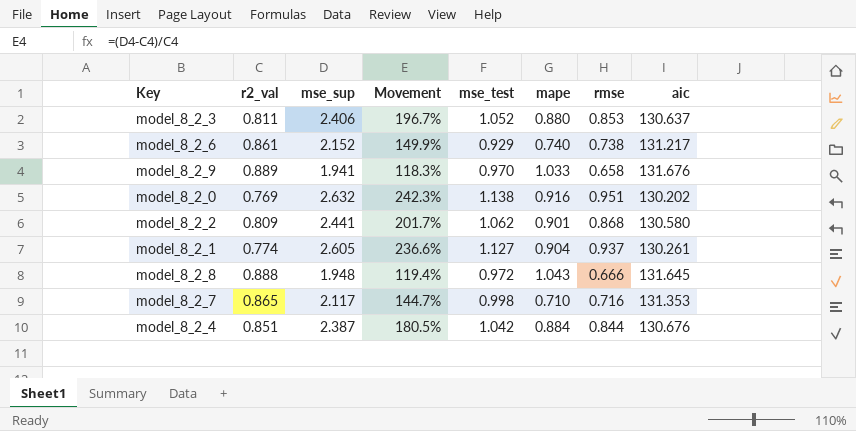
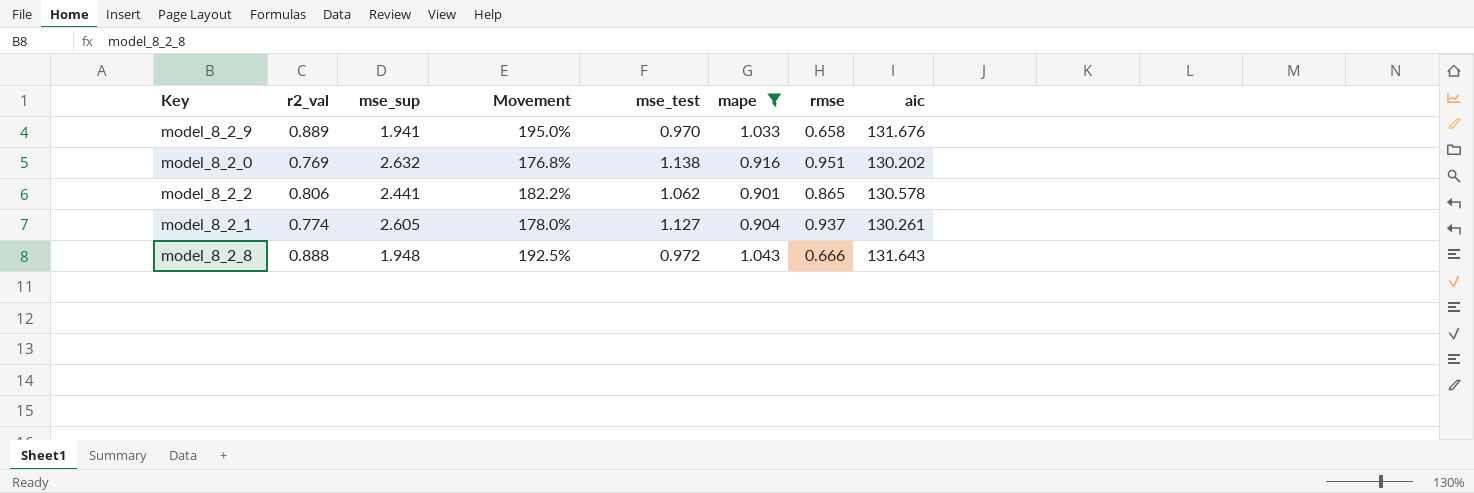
filter: none -> mape >= 0.901
column Movement | formula: ([mse_sup] - [r2_val]) / [r2_val] -> ([mse_sup] - [rmse]) / [rmse]
model_8_2_2 | r2_val: 0.809 -> 0.806
model_8_2_2 | rmse: 0.868 -> 0.865
model_8_2_2 | aic: 130.580 -> 130.578
model_8_2_8 | aic: 131.645 -> 131.643

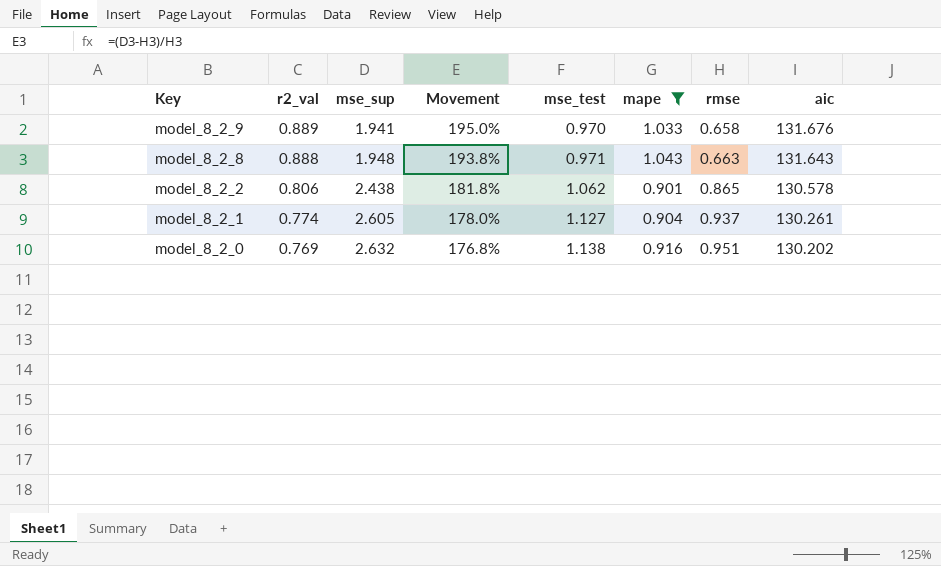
row order: none -> Key descending
model_8_2_8 | Movement: 192.5% -> 193.8%
model_8_2_8 | mse_test: 0.972 -> 0.971
model_8_2_8 | rmse: 0.666 -> 0.663
model_8_2_2 | mse_sup: 2.441 -> 2.438
model_8_2_2 | Movement: 182.2% -> 181.8%

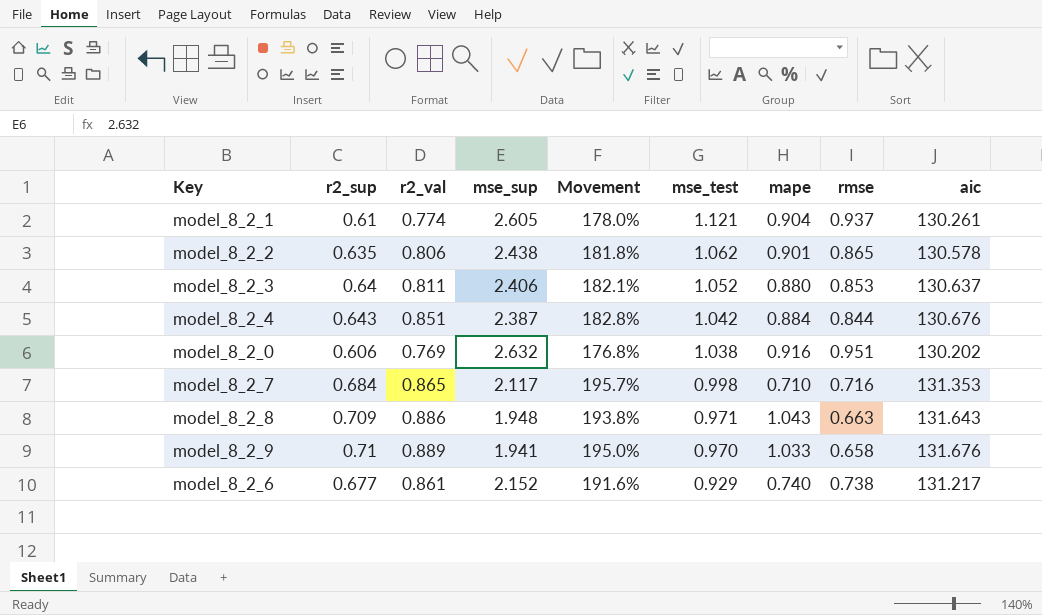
filter: mape >= 0.901 -> none
row order: Key descending -> mse_test descending
column r2_sup | position: none -> 2
model_8_2_1 | mse_test: 1.127 -> 1.121
model_8_2_0 | mse_test: 1.138 -> 1.038
model_8_2_8 | r2_val: 0.888 -> 0.886

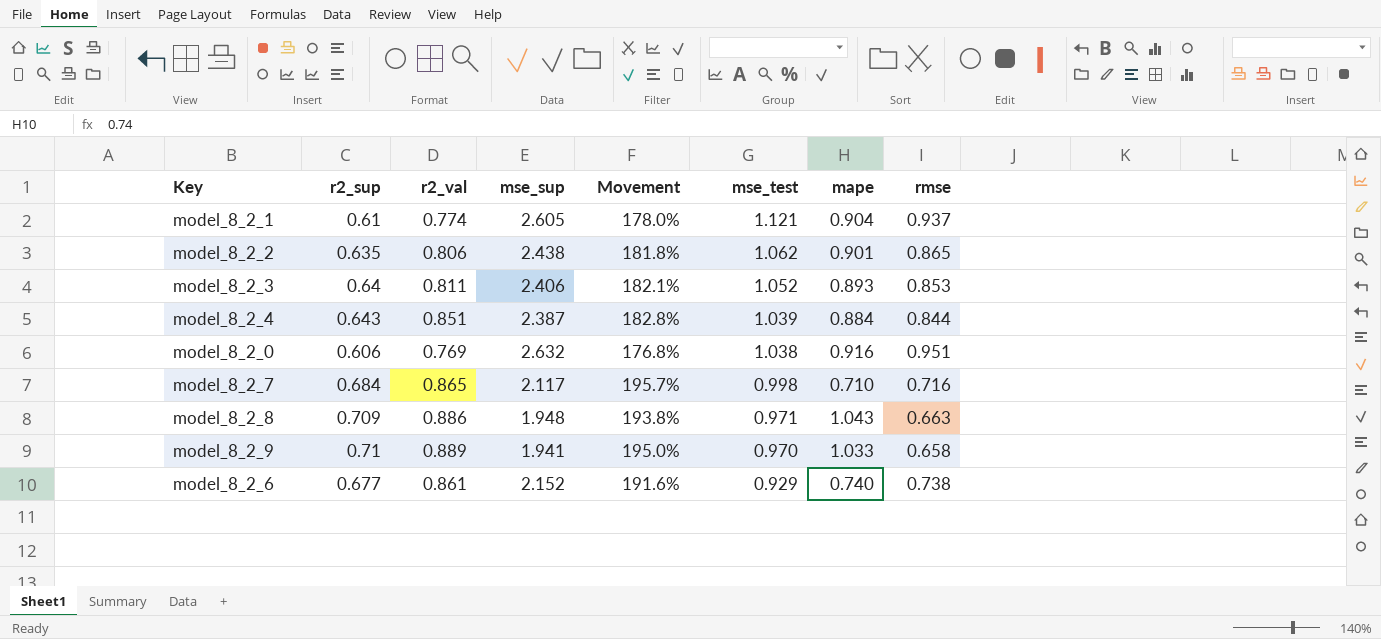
column aic | position: 9 -> none
model_8_2_3 | mape: 0.880 -> 0.893
model_8_2_4 | mse_test: 1.042 -> 1.039

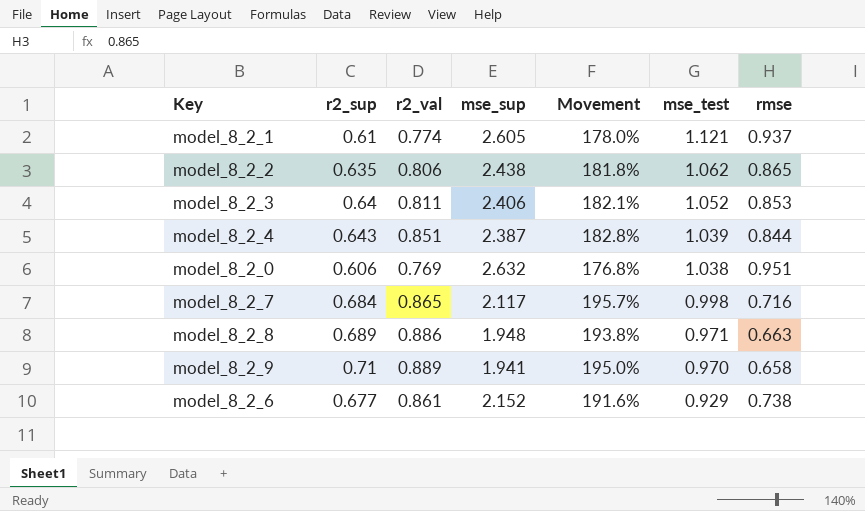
column mape | position: 7 -> none
model_8_2_8 | r2_sup: 0.709 -> 0.689

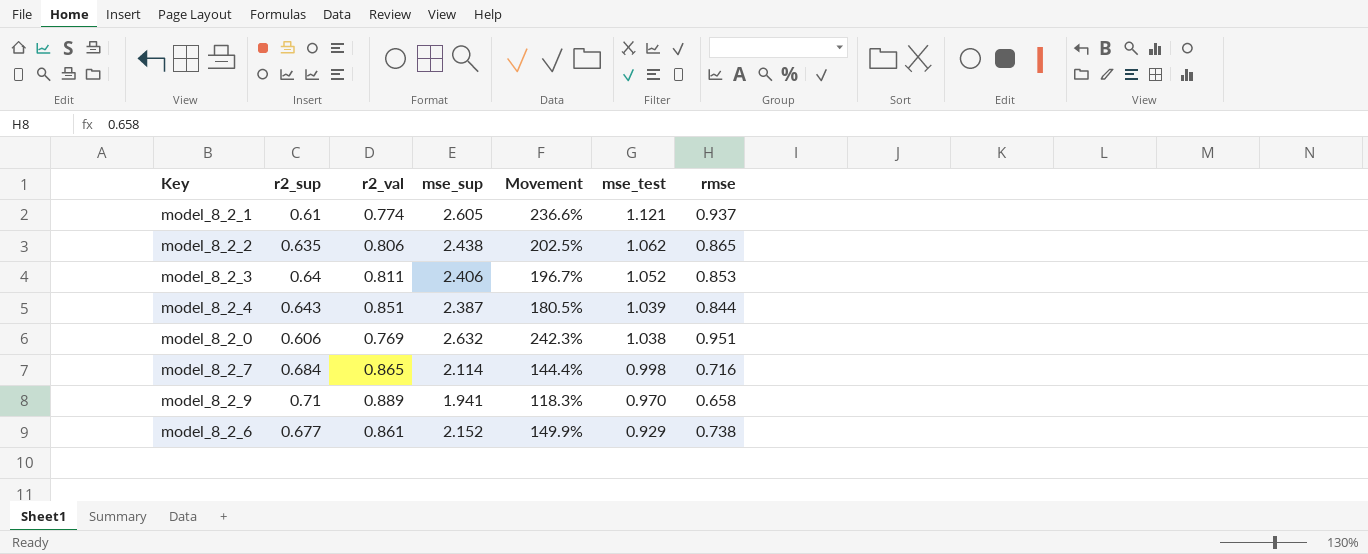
column Movement | formula: ([mse_sup] - [rmse]) / [rmse] -> ([mse_sup] - [r2_val]) / [r2_val]
row model_8_2_8: 0.689 | 0.886 | 1.948 | 193.8% | 0.971 | 0.663 -> none
model_8_2_7 | mse_sup: 2.117 -> 2.114

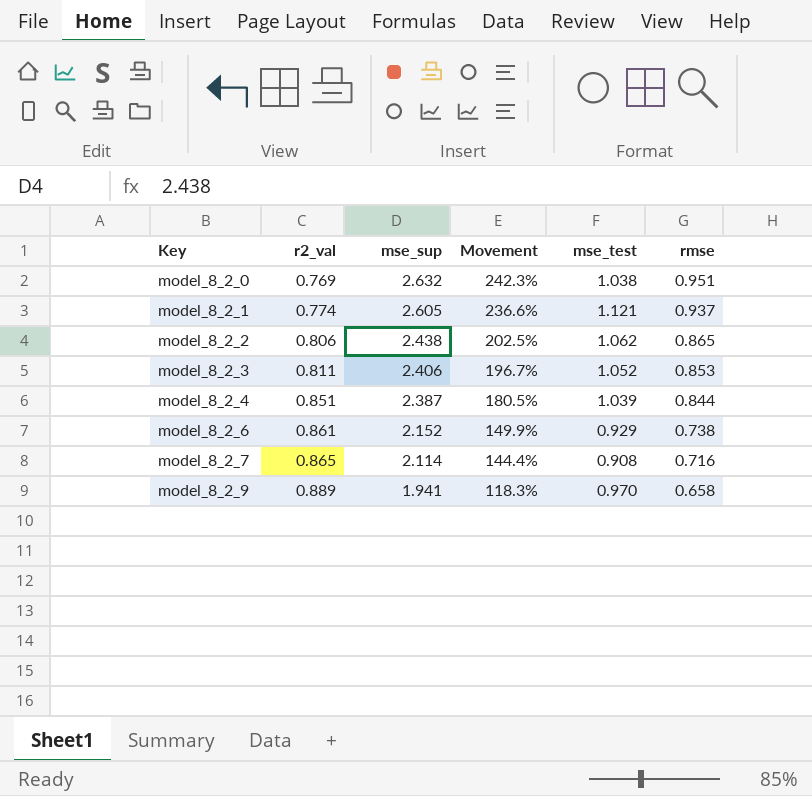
row order: mse_test descending -> Key ascending
column r2_sup | position: 2 -> none
model_8_2_7 | mse_test: 0.998 -> 0.908

